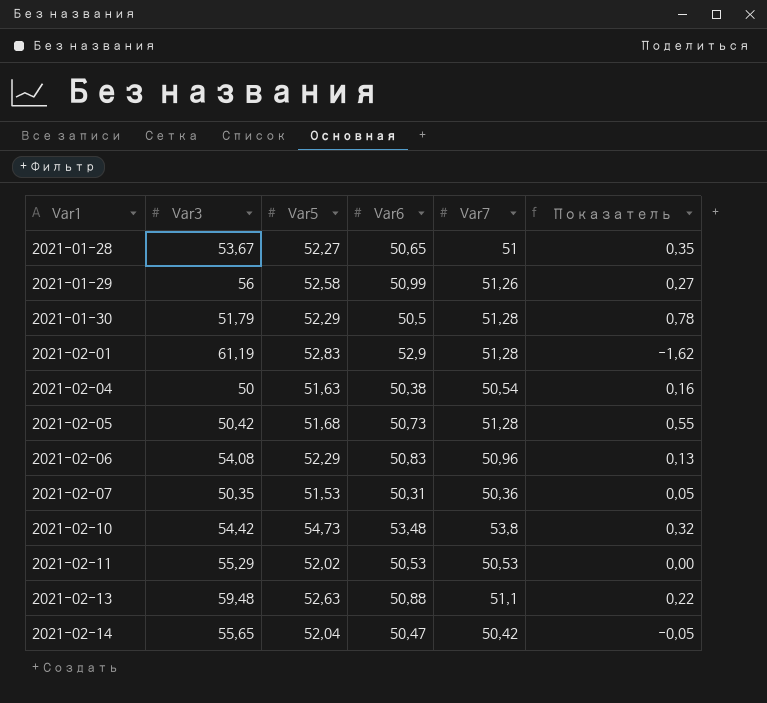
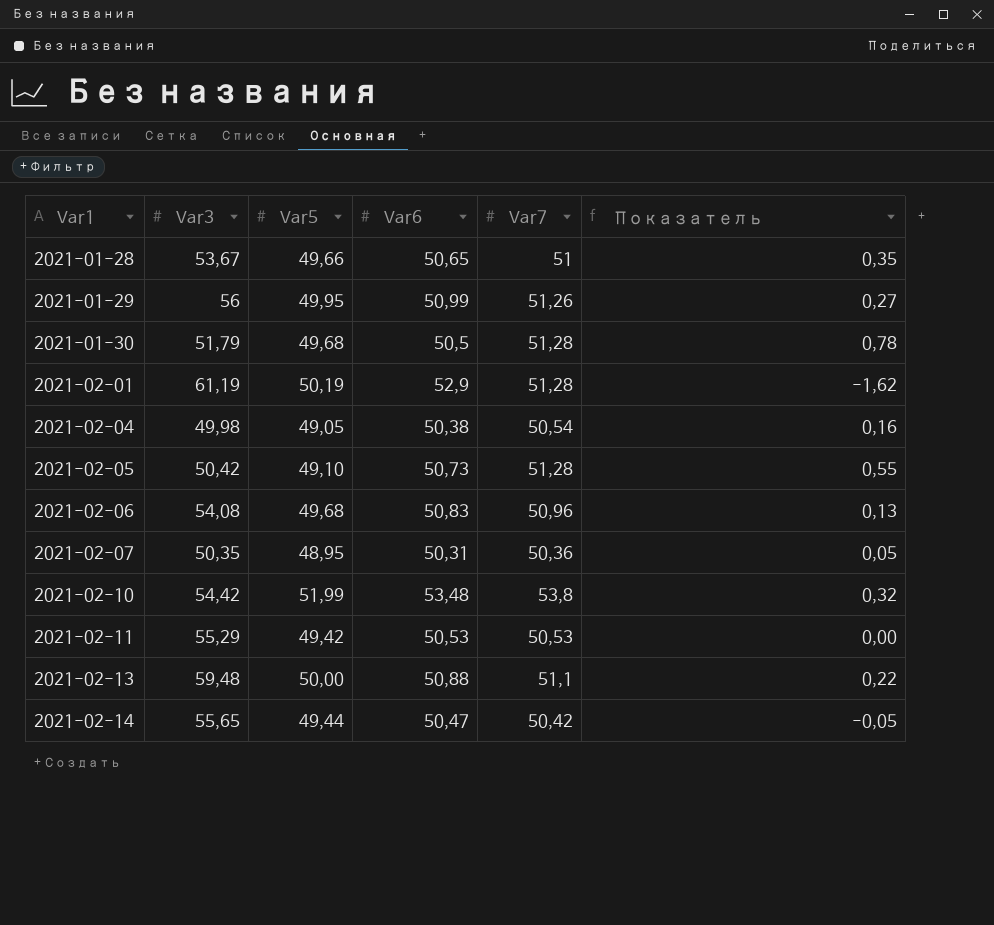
2021-01-28 | Var5: 52,27 -> 49,66
2021-01-29 | Var5: 52,58 -> 49,95
2021-01-30 | Var5: 52,29 -> 49,68
2021-02-01 | Var5: 52,83 -> 50,19
2021-02-04 | Var3: 50 -> 49,98
2021-02-04 | Var5: 51,63 -> 49,05
2021-02-05 | Var5: 51,68 -> 49,10
2021-02-06 | Var5: 52,29 -> 49,68
2021-02-07 | Var5: 51,53 -> 48,95
2021-02-10 | Var5: 54,73 -> 51,99
2021-02-11 | Var5: 52,02 -> 49,42
2021-02-13 | Var5: 52,63 -> 50,00
2021-02-14 | Var5: 52,04 -> 49,44

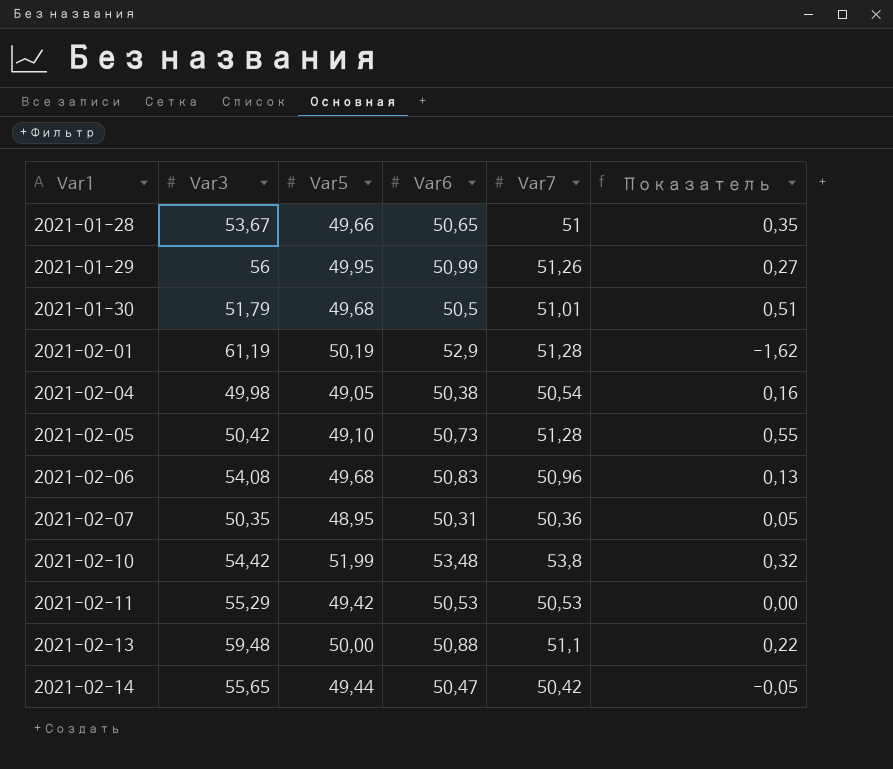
2021-01-30 | Var7: 51,28 -> 51,01
2021-01-30 | Показатель: 0,78 -> 0,51

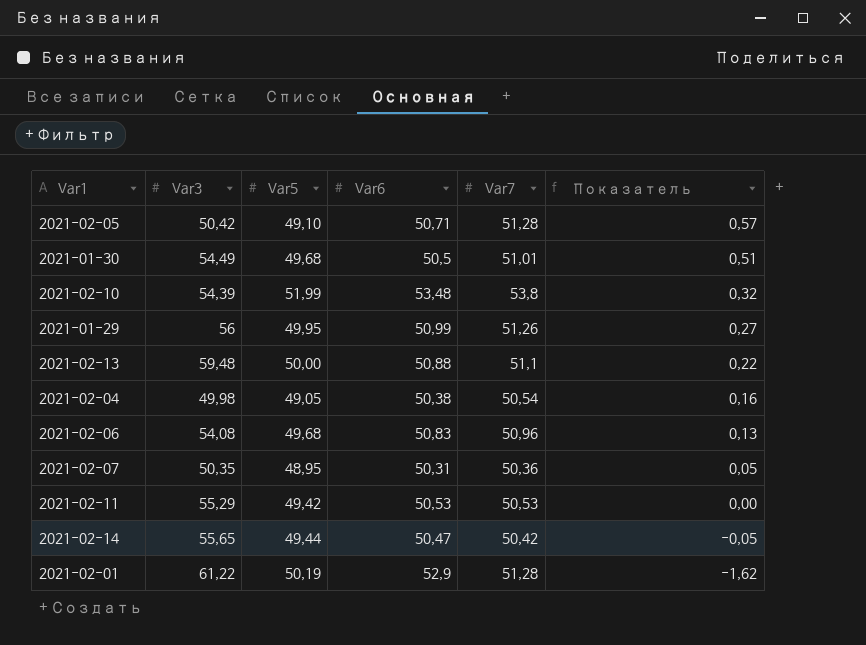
row order: Var1 ascending -> Показатель descending
row 2021-01-28: 53,67 | 49,66 | 50,65 | 51 | 0,35 -> none
2021-02-05 | Var6: 50,73 -> 50,71
2021-02-05 | Показатель: 0,55 -> 0,57
2021-01-30 | Var3: 51,79 -> 54,49
2021-02-10 | Var3: 54,42 -> 54,39
2021-02-01 | Var3: 61,19 -> 61,22

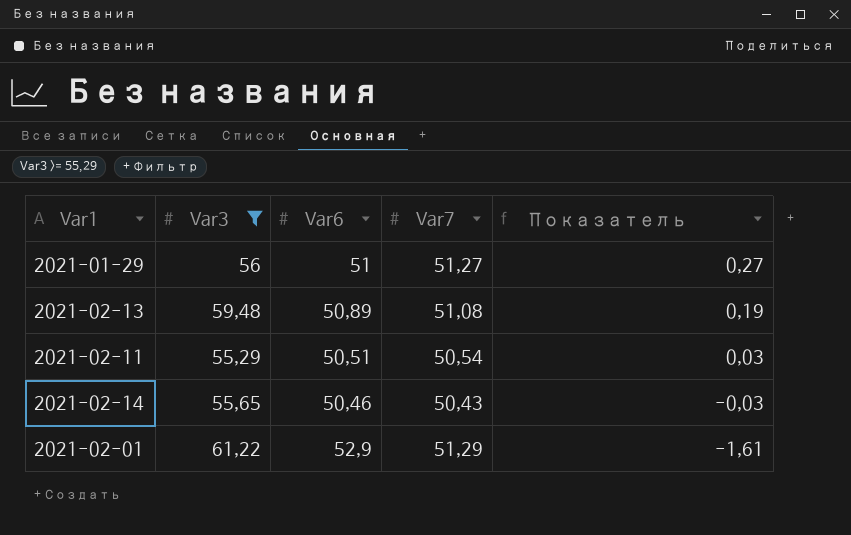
filter: none -> Var3 >= 55,29
column Var5 | position: 3 -> none
2021-01-29 | Var6: 50,99 -> 51
2021-01-29 | Var7: 51,26 -> 51,27
2021-02-13 | Var6: 50,88 -> 50,89
2021-02-13 | Var7: 51,1 -> 51,08
2021-02-13 | Показатель: 0,22 -> 0,19
2021-02-11 | Var6: 50,53 -> 50,51
2021-02-11 | Var7: 50,53 -> 50,54
2021-02-11 | Показатель: 0,00 -> 0,03
2021-02-14 | Var6: 50,47 -> 50,46
2021-02-14 | Var7: 50,42 -> 50,43
2021-02-14 | Показатель: -0,05 -> -0,03
2021-02-01 | Var7: 51,28 -> 51,29
2021-02-01 | Показатель: -1,62 -> -1,61

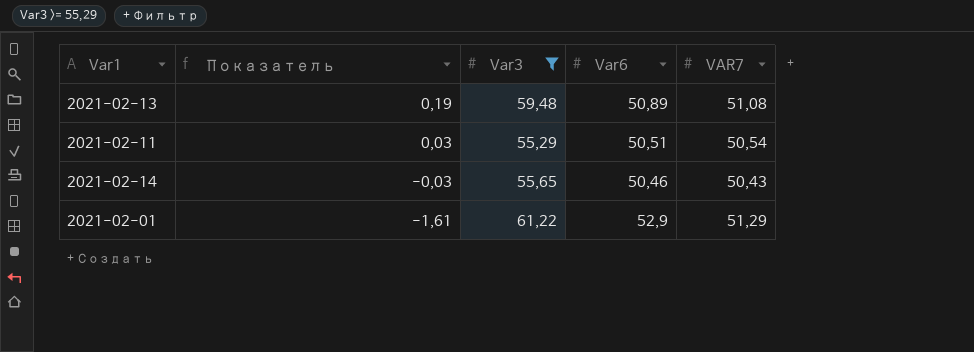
column Показатель | position: 5 -> 2
column name: Var7 -> VAR7
row 2021-01-29: 56 | 51 | 51,27 | 0,27 -> none

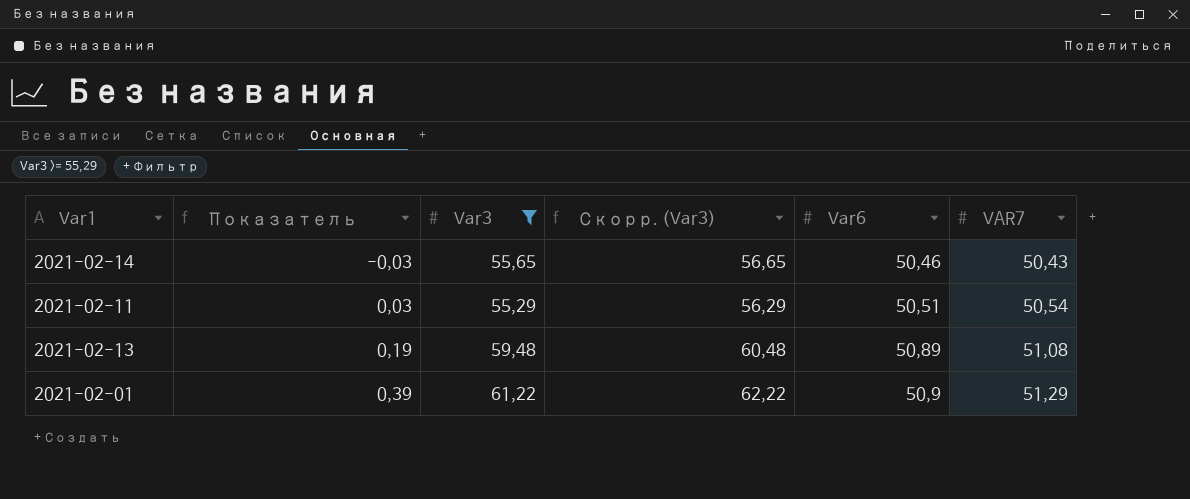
row order: Показатель descending -> Показатель ascending
column Скорр. (Var3) | formula: none -> [Var3] + 1
2021-02-01 | Показатель: -1,61 -> 0,39
2021-02-01 | Var6: 52,9 -> 50,9

